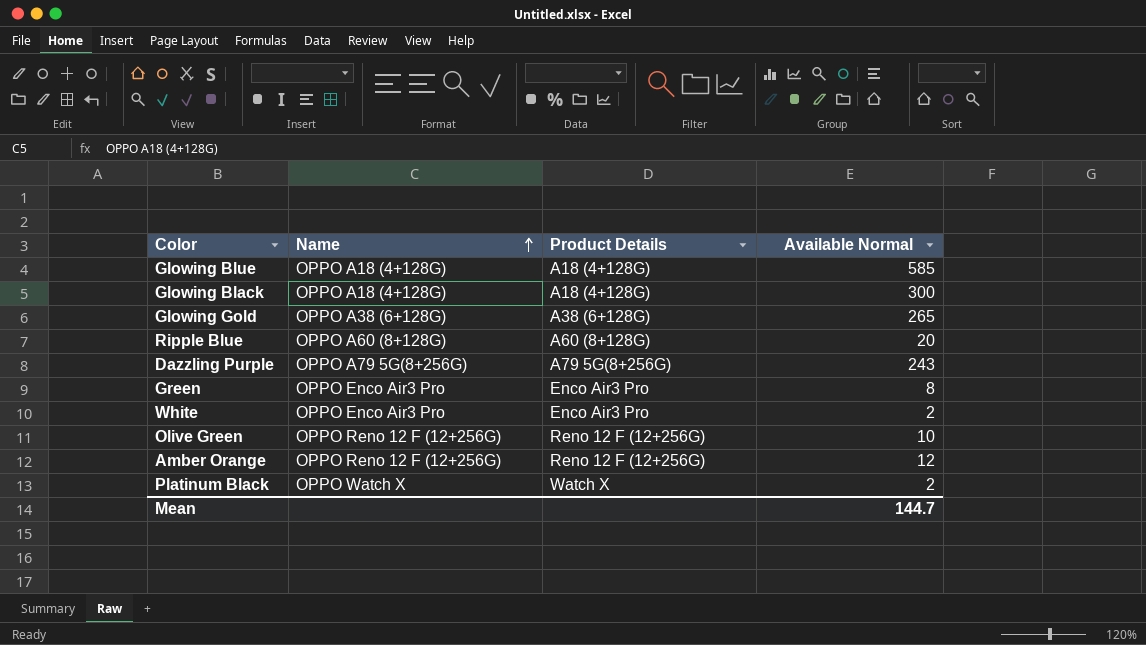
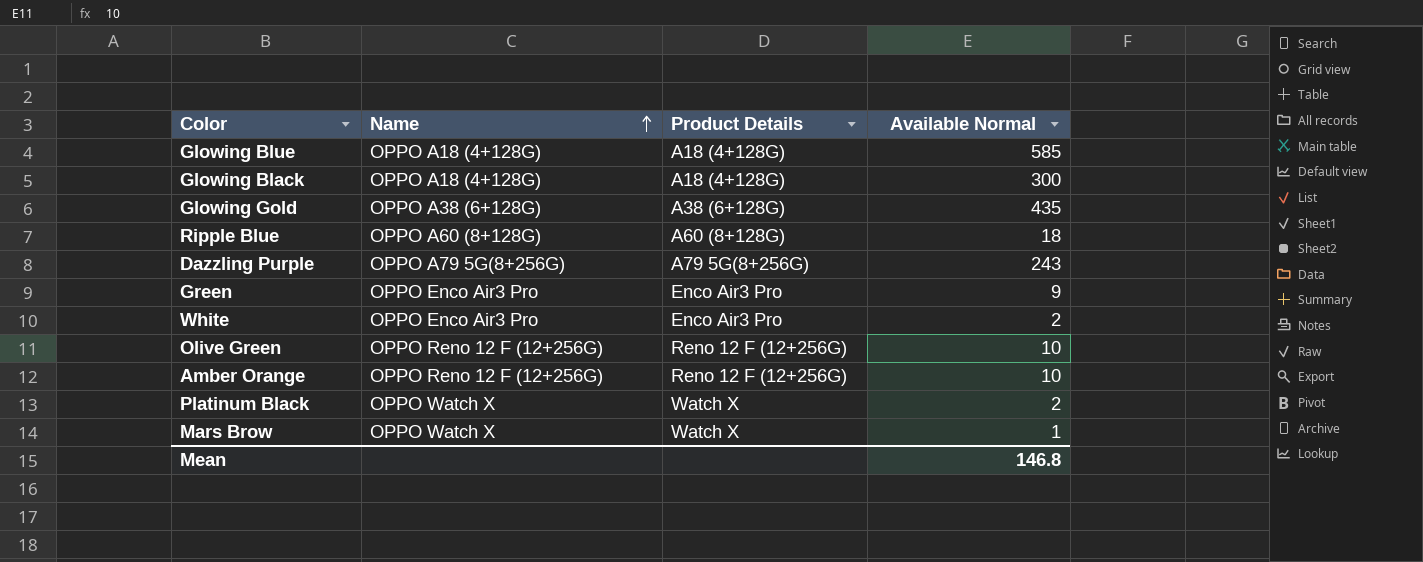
Glowing Gold | Available Normal: 265 -> 435
Ripple Blue | Available Normal: 20 -> 18
Green | Available Normal: 8 -> 9
Amber Orange | Available Normal: 12 -> 10
row Mars Brow: none -> OPPO Watch X | Watch X | 1
Mean | Available Normal: 144.7 -> 146.8

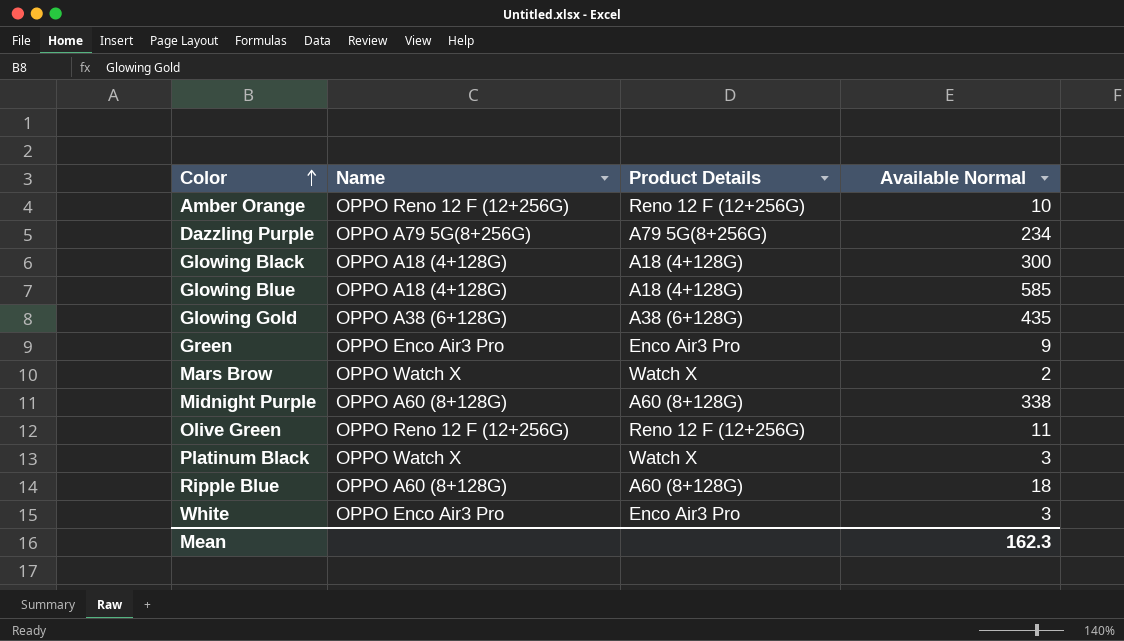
row order: Name ascending -> Color ascending
Dazzling Purple | Available Normal: 243 -> 234
Mars Brow | Available Normal: 1 -> 2
row Midnight Purple: none -> OPPO A60 (8+128G) | A60 (8+128G) | 338
Olive Green | Available Normal: 10 -> 11
Platinum Black | Available Normal: 2 -> 3
White | Available Normal: 2 -> 3
Mean | Available Normal: 146.8 -> 162.3

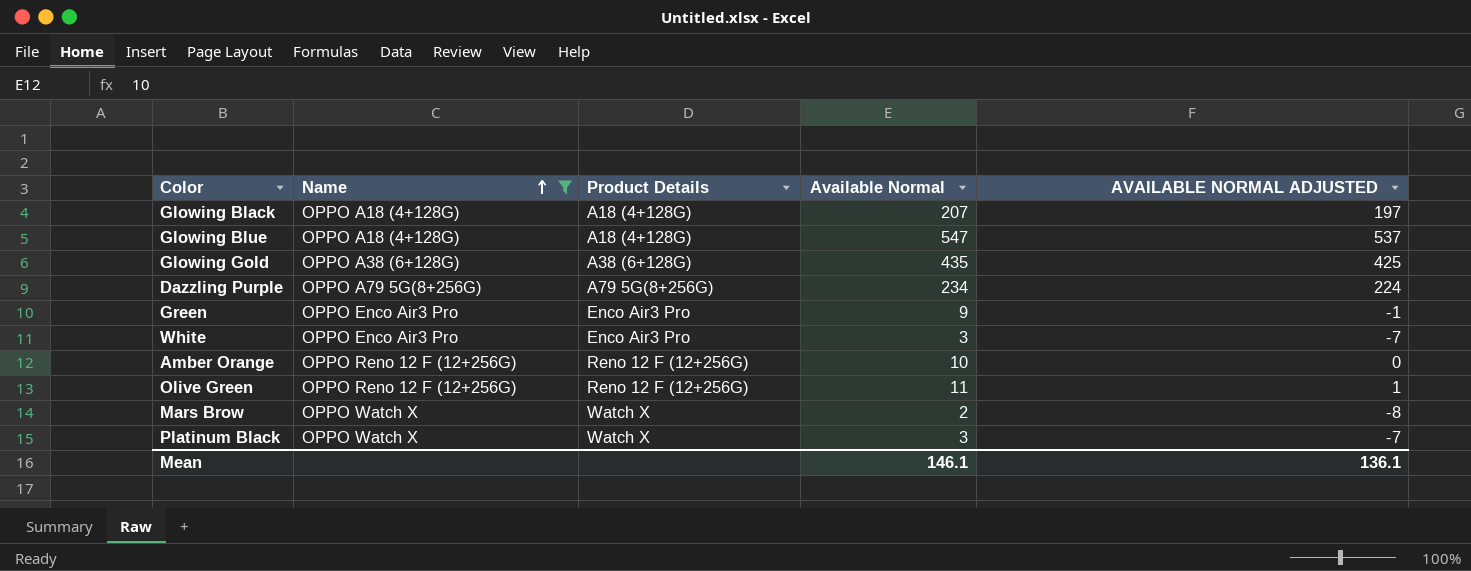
filter: none -> Name != OPPO A60 (8+128G)
row order: Color ascending -> Name ascending
column AVAILABLE NORMAL ADJUSTED | formula: none -> [Available Normal] - 10
Glowing Black | Available Normal: 300 -> 207
Glowing Blue | Available Normal: 585 -> 547
Mean | Available Normal: 162.3 -> 146.1

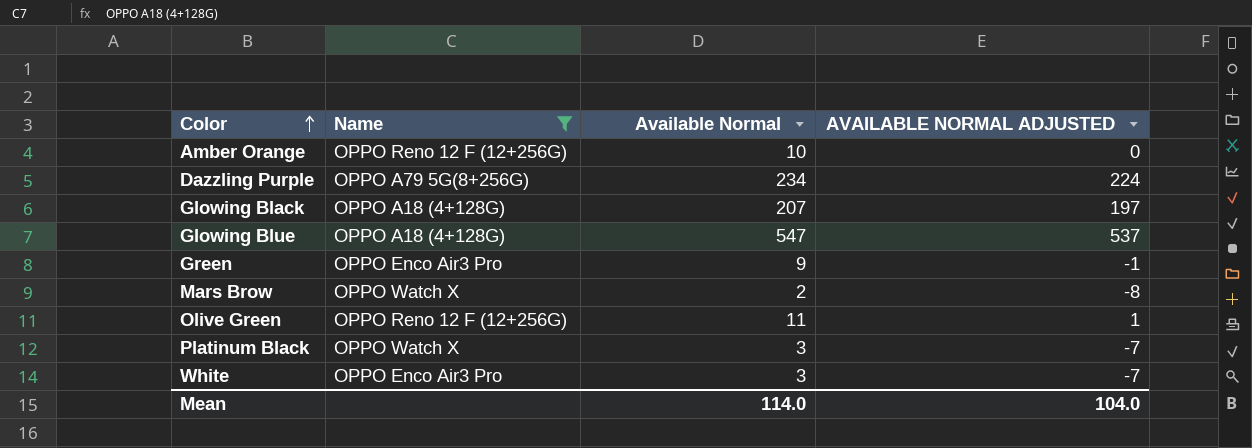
row order: Name ascending -> Color ascending
column Product Details | position: 3 -> none
row Glowing Gold: OPPO A38 (6+128G) | A38 (6+128G) | 435 | 425 -> none
Mean | Available Normal: 146.1 -> 114.0
Mean | AVAILABLE NORMAL ADJUSTED: 136.1 -> 104.0

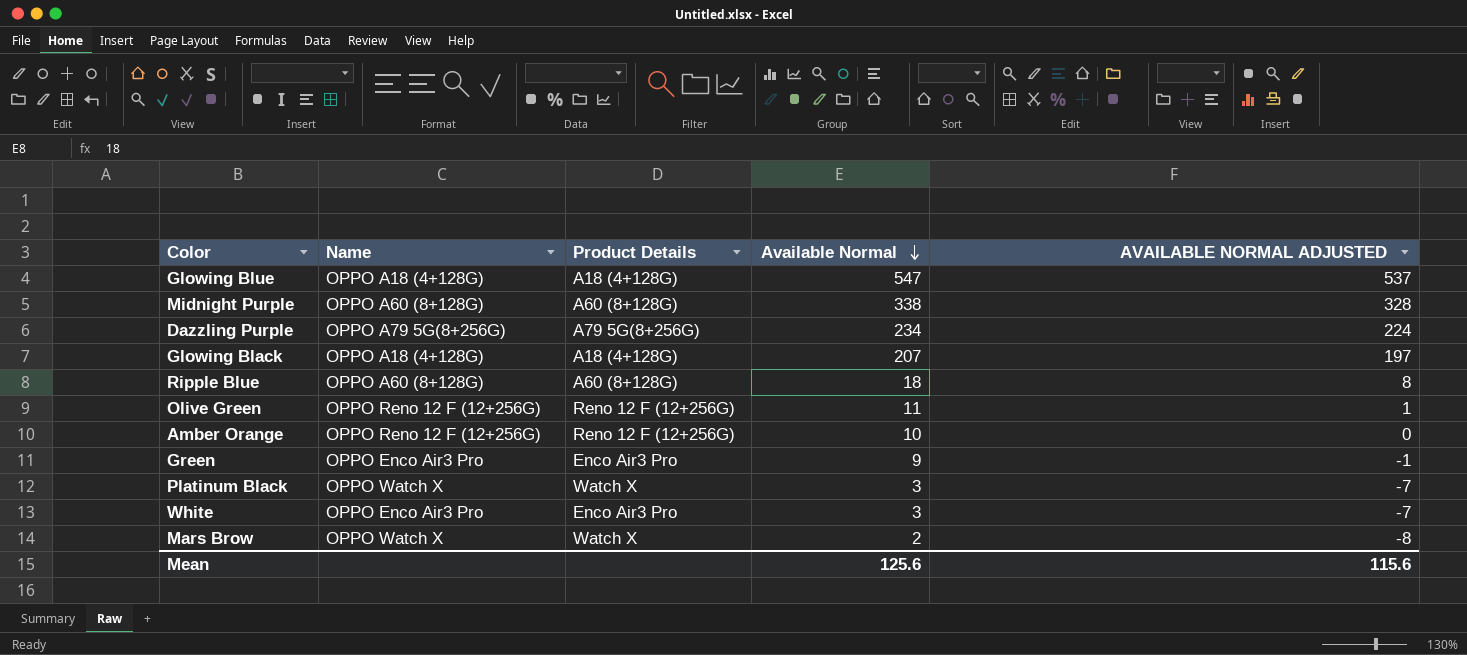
filter: Name != OPPO A60 (8+128G) -> none
row order: Color ascending -> Available Normal descending
column Product Details | position: none -> 3
Mean | Available Normal: 114.0 -> 125.6
Mean | AVAILABLE NORMAL ADJUSTED: 104.0 -> 115.6

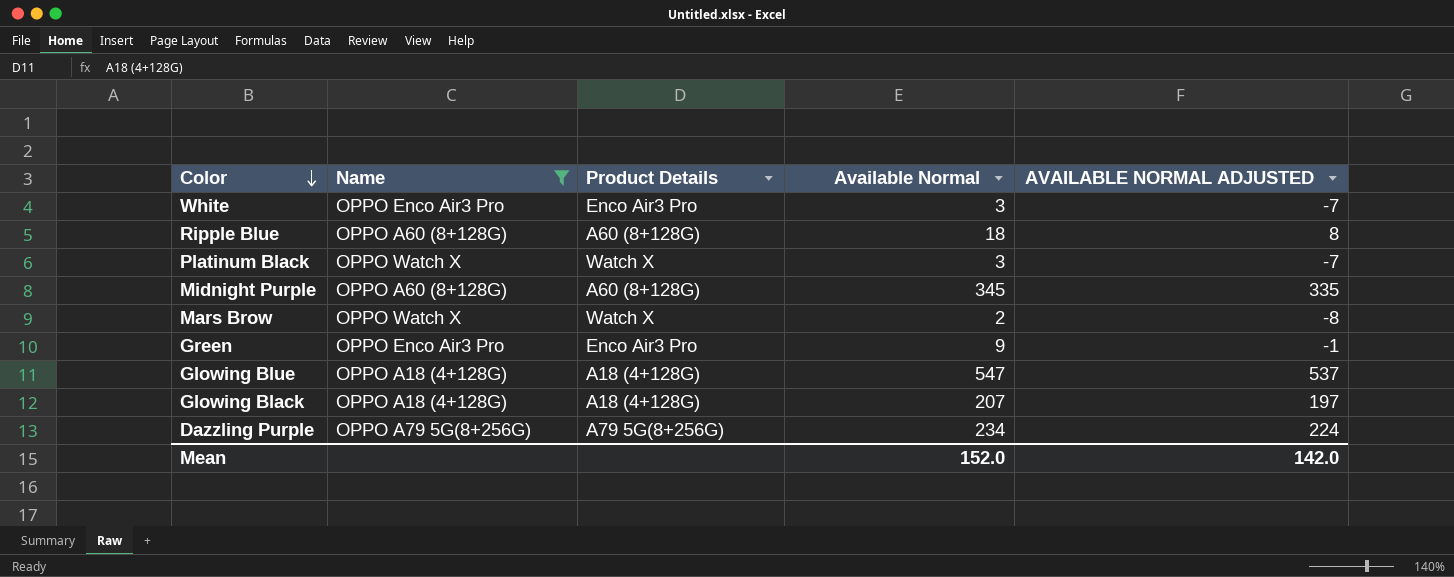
filter: none -> Name != OPPO Reno 12 F (12+256G)
row order: Available Normal descending -> Color descending
Midnight Purple | Available Normal: 338 -> 345
Midnight Purple | AVAILABLE NORMAL ADJUSTED: 328 -> 335
Mean | Available Normal: 125.6 -> 152.0
Mean | AVAILABLE NORMAL ADJUSTED: 115.6 -> 142.0

